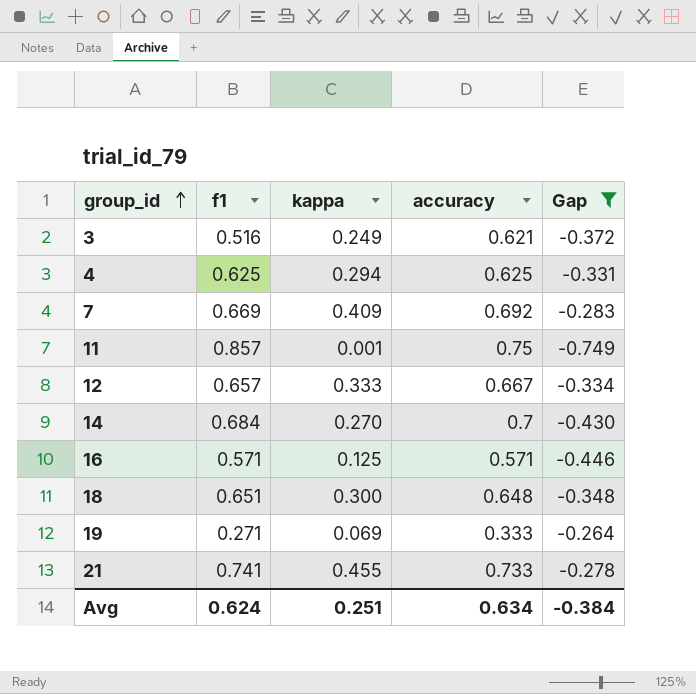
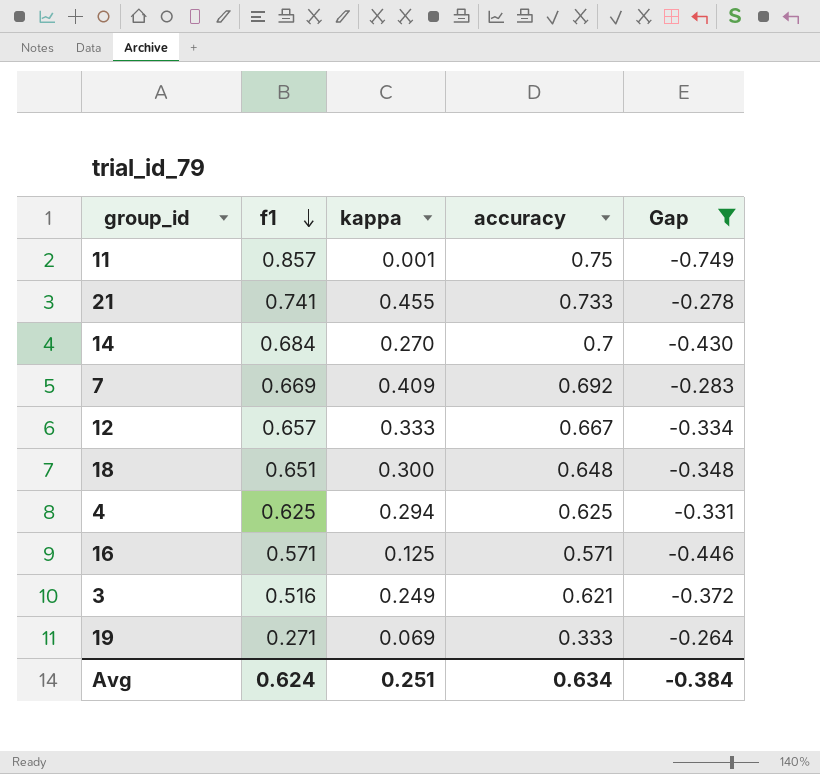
row order: group_id ascending -> f1 descending

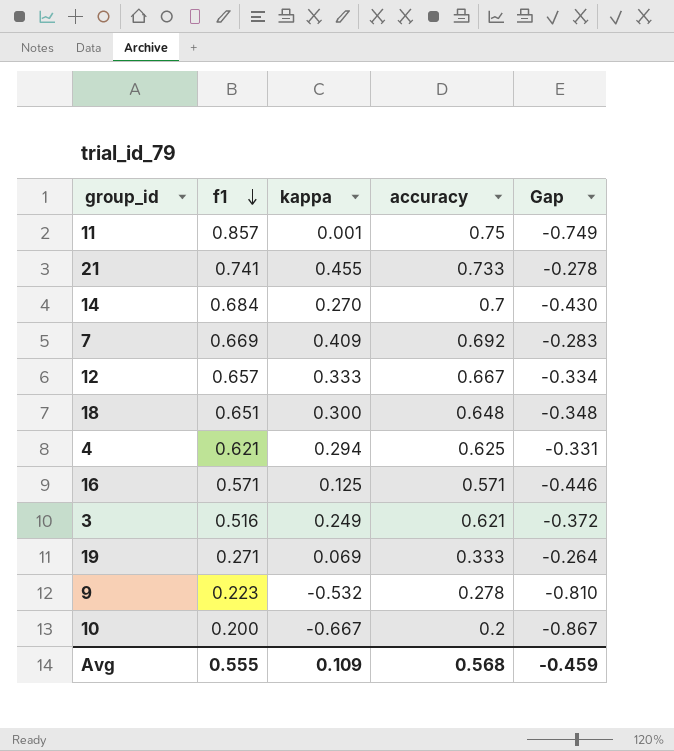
filter: Gap >= -0.749 -> none
4 | f1: 0.625 -> 0.621
Avg | f1: 0.624 -> 0.555
Avg | kappa: 0.251 -> 0.109
Avg | accuracy: 0.634 -> 0.568
Avg | Gap: -0.384 -> -0.459

